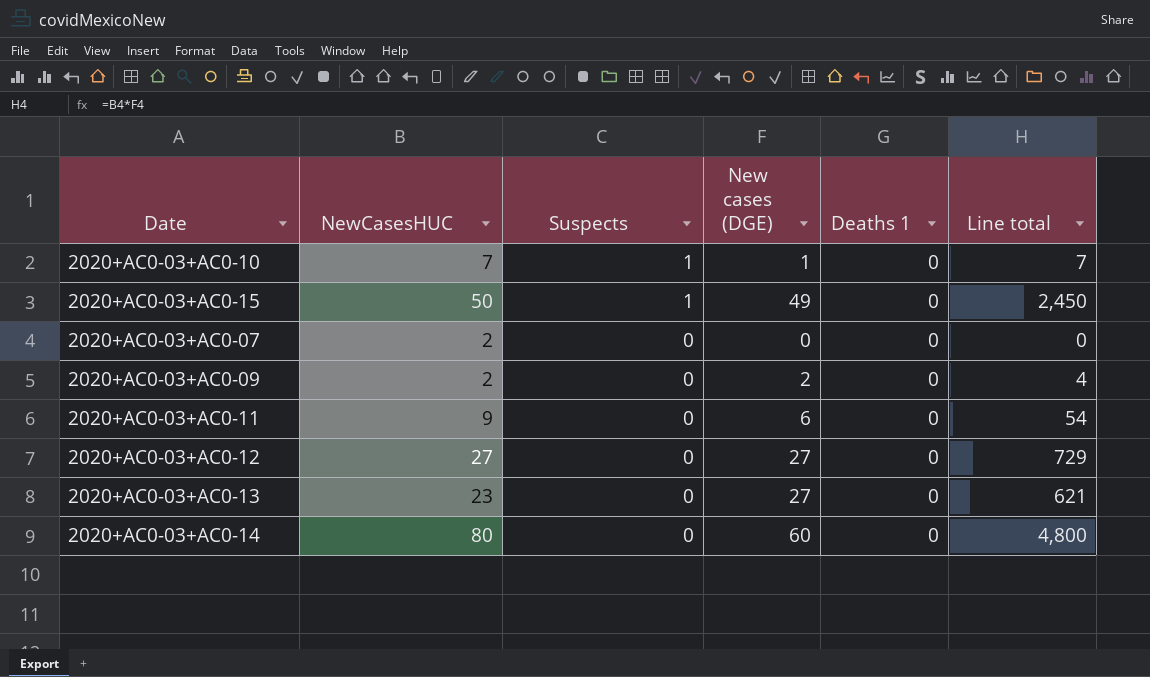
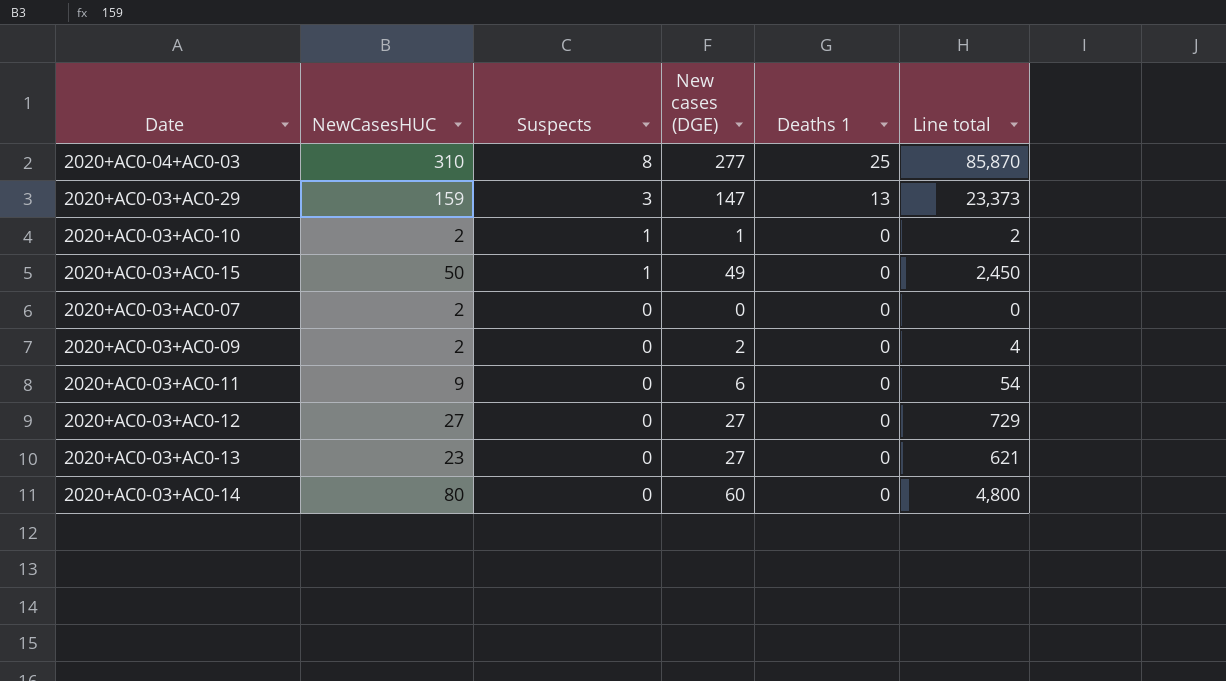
row 2020+AC0-04+AC0-03: none -> 310 | 8 | 277 | 25 | 85,870
row 2020+AC0-03+AC0-29: none -> 159 | 3 | 147 | 13 | 23,373
2020+AC0-03+AC0-10 | NewCasesHUC: 7 -> 2
2020+AC0-03+AC0-10 | Line total: 7 -> 2

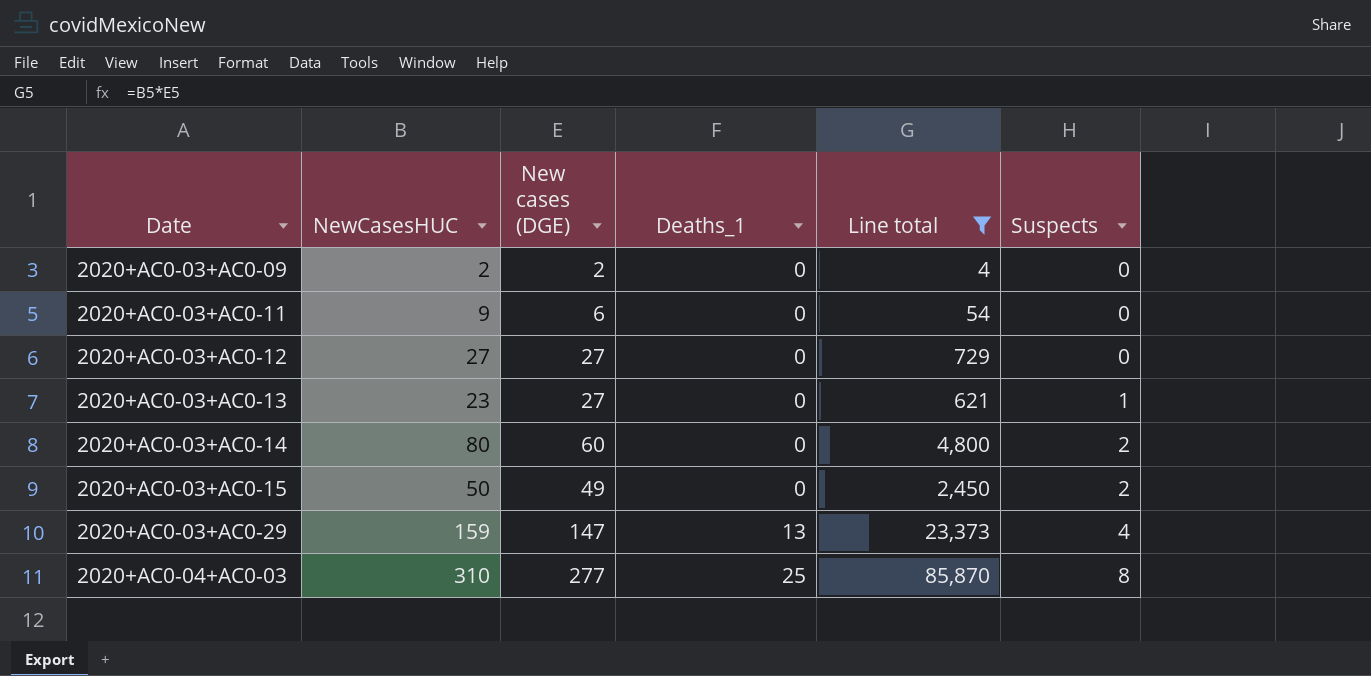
filter: none -> Line total >= 4
row order: Suspects descending -> Date ascending
column name: Deaths 1 -> Deaths_1
column Suspects | position: 3 -> 6
2020+AC0-03+AC0-13 | Suspects: 0 -> 1
2020+AC0-03+AC0-14 | Suspects: 0 -> 2
2020+AC0-03+AC0-15 | Suspects: 1 -> 2
2020+AC0-03+AC0-29 | Suspects: 3 -> 4

